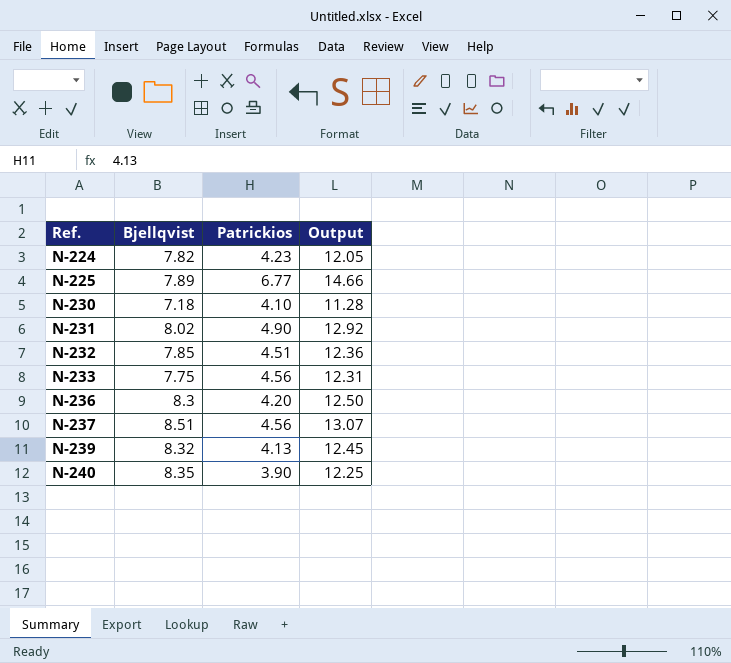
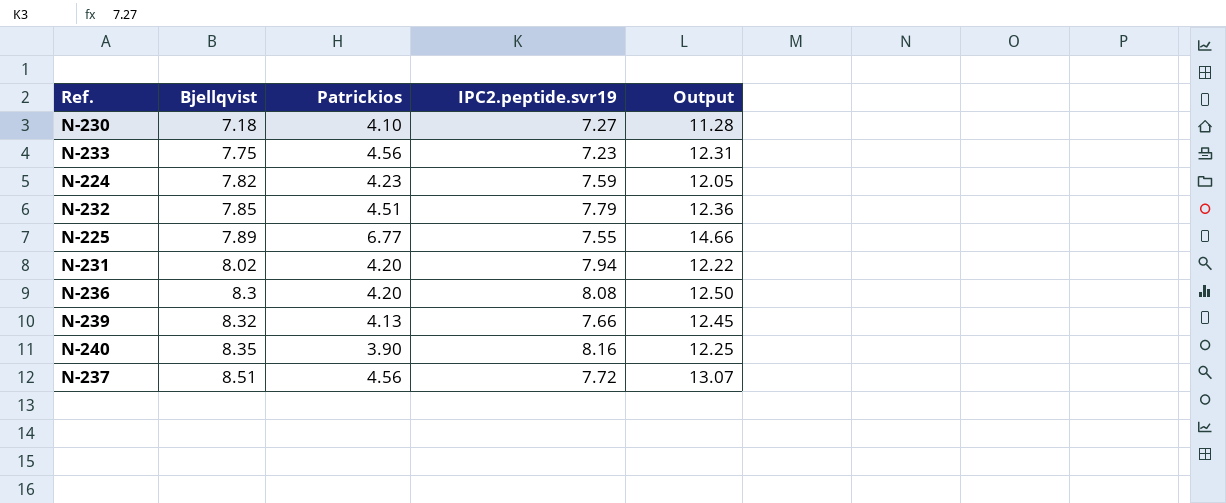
row order: Ref. ascending -> Bjellqvist ascending
column IPC2.peptide.svr19 | position: none -> 4
N-231 | Patrickios: 4.90 -> 4.20
N-231 | Output: 12.92 -> 12.22

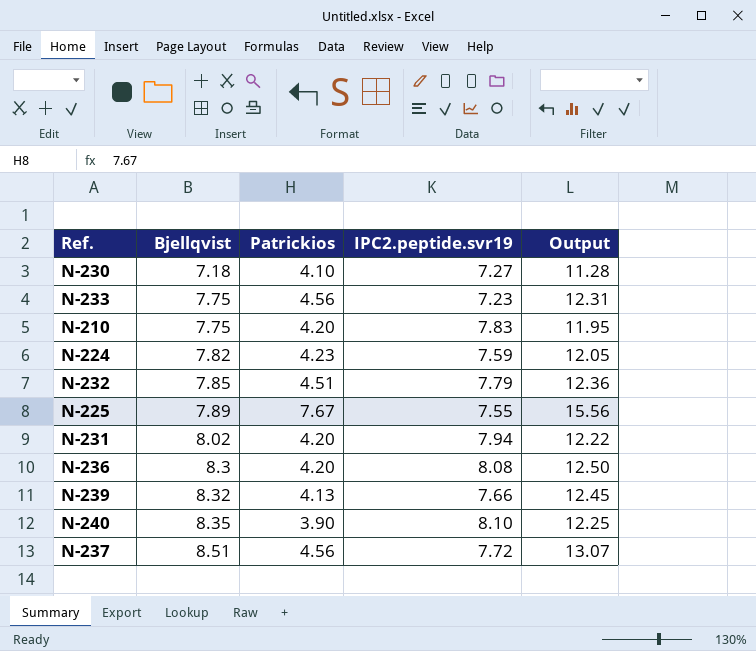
row N-210: none -> 7.75 | 4.20 | 7.83 | 11.95
N-225 | Patrickios: 6.77 -> 7.67
N-225 | Output: 14.66 -> 15.56
N-240 | IPC2.peptide.svr19: 8.16 -> 8.10

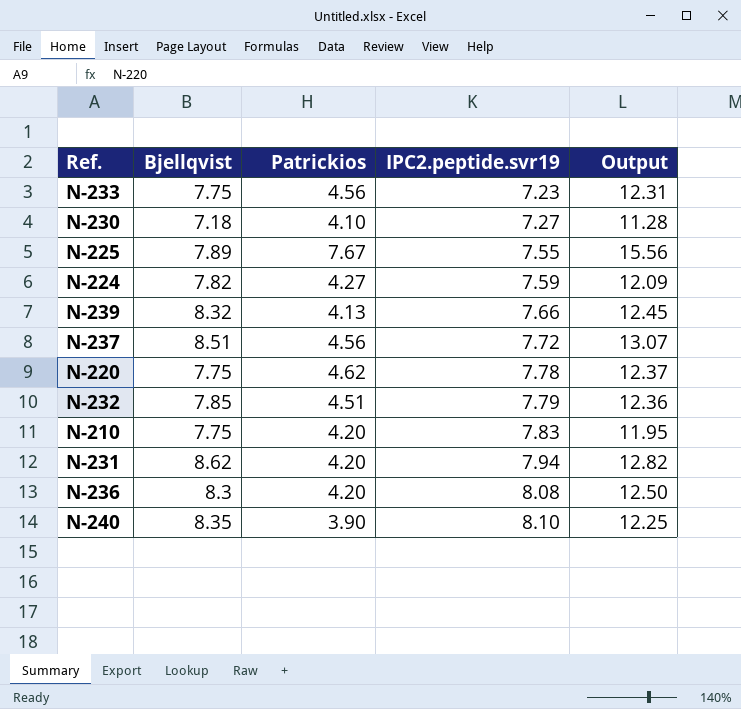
row order: Bjellqvist ascending -> IPC2.peptide.svr19 ascending
N-224 | Patrickios: 4.23 -> 4.27
N-224 | Output: 12.05 -> 12.09
row N-220: none -> 7.75 | 4.62 | 7.78 | 12.37
N-231 | Bjellqvist: 8.02 -> 8.62
N-231 | Output: 12.22 -> 12.82

